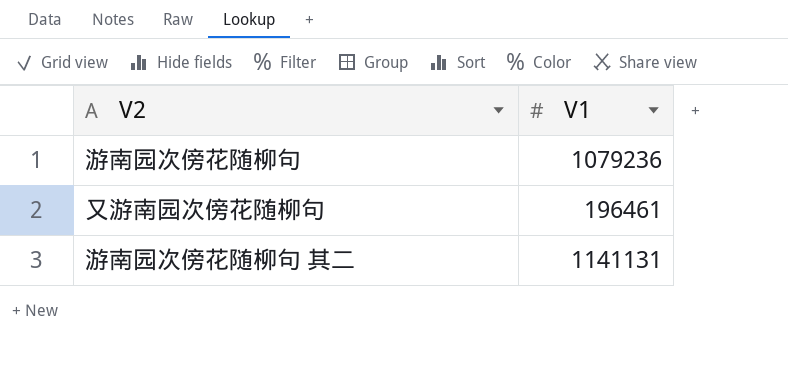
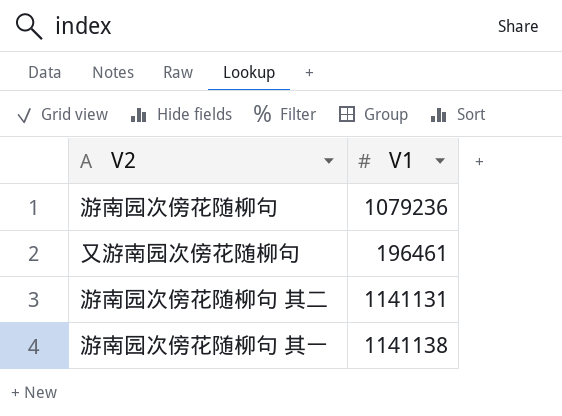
row 游南园次傍花随柳句 其一: none -> 1141138

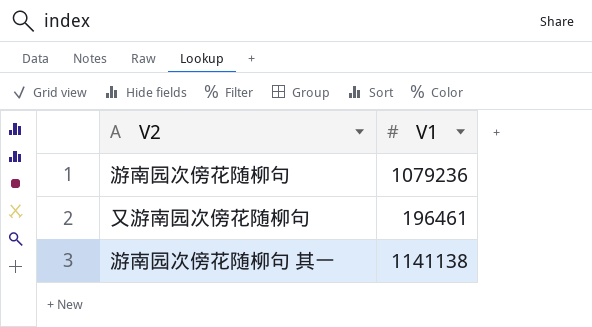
row 游南园次傍花随柳句 其二: 1141131 -> none

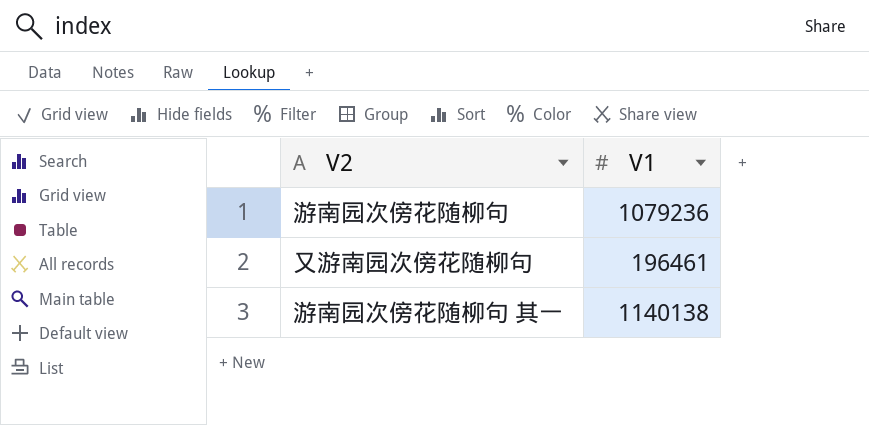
游南园次傍花随柳句 其一 | V1: 1141138 -> 1140138

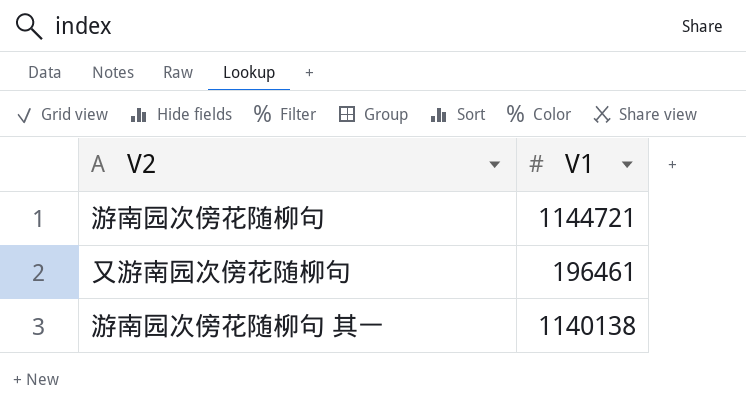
游南园次傍花随柳句 | V1: 1079236 -> 1144721

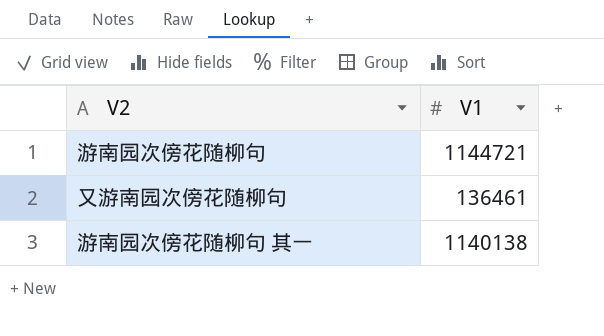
又游南园次傍花随柳句 | V1: 196461 -> 136461

